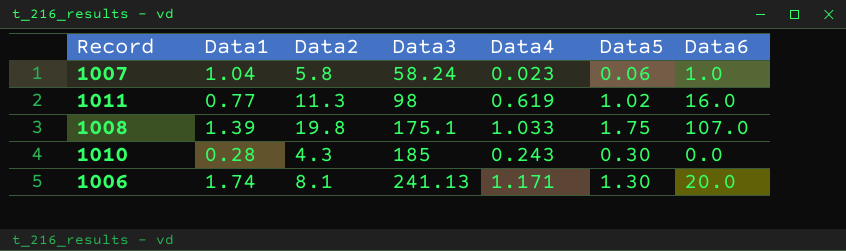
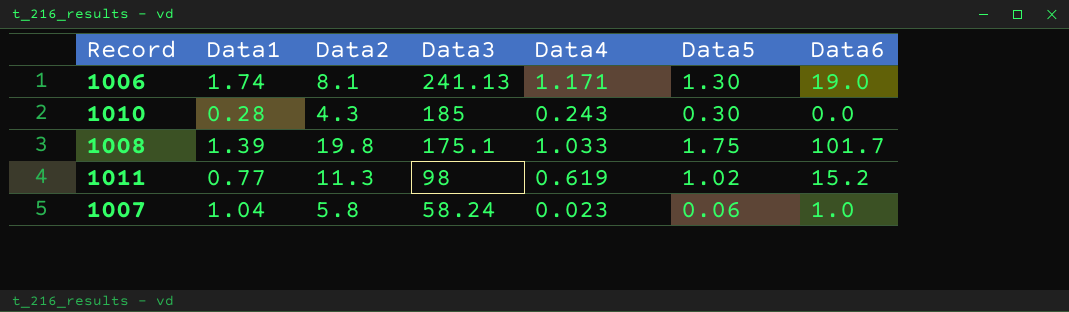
row order: Data3 ascending -> Data3 descending
1006 | Data6: 20.0 -> 19.0
1008 | Data6: 107.0 -> 101.7
1011 | Data6: 16.0 -> 15.2

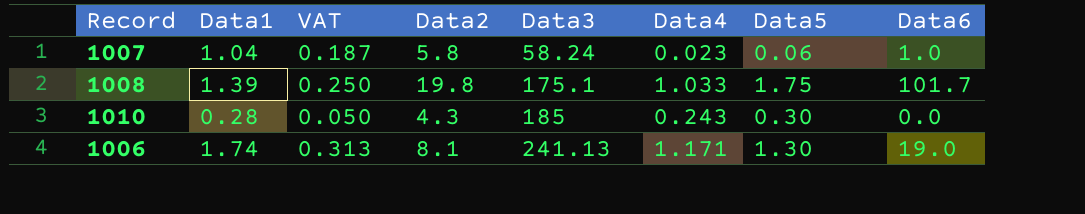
row order: Data3 descending -> Data3 ascending
column VAT | formula: none -> [Data1] * 0.18
row 1011: 0.77 | 11.3 | 98 | 0.619 | 1.02 | 15.2 -> none

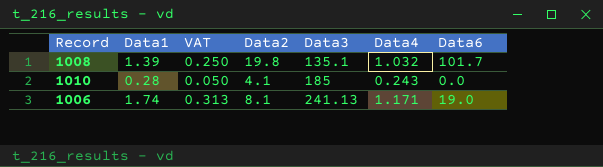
column Data5 | position: 7 -> none
row 1007: 1.04 | 0.187 | 5.8 | 58.24 | 0.023 | 0.06 | 1.0 -> none
1008 | Data3: 175.1 -> 135.1
1008 | Data4: 1.033 -> 1.032
1010 | Data2: 4.3 -> 4.1

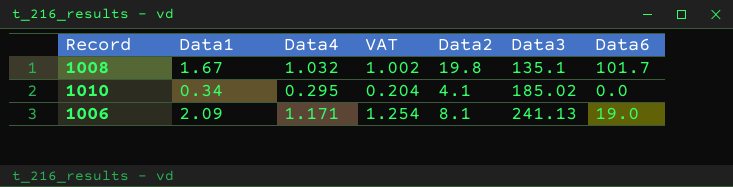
column Data4 | position: 6 -> 3
column VAT | formula: [Data1] * 0.18 -> [Data1] * 0.6
1008 | Data1: 1.39 -> 1.67
1010 | Data1: 0.28 -> 0.34
1010 | Data4: 0.243 -> 0.295
1010 | Data3: 185 -> 185.02
1006 | Data1: 1.74 -> 2.09

